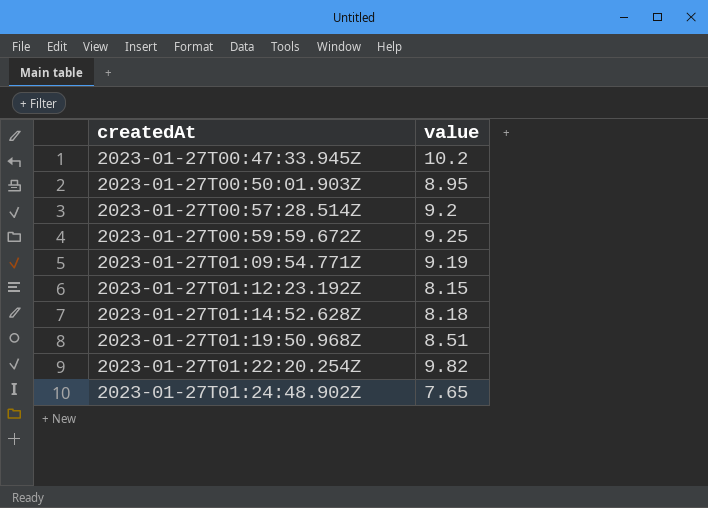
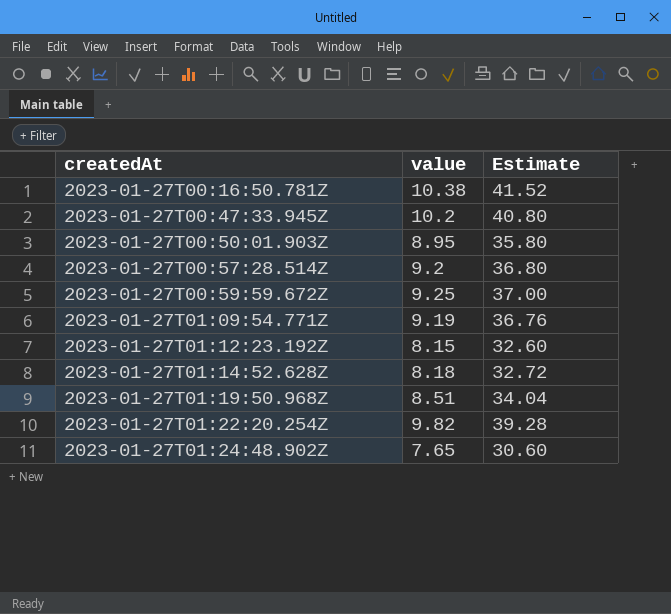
column Estimate | formula: none -> [value] * 4
row 2023-01-27T00:16:50.781Z: none -> 10.38 | 41.52

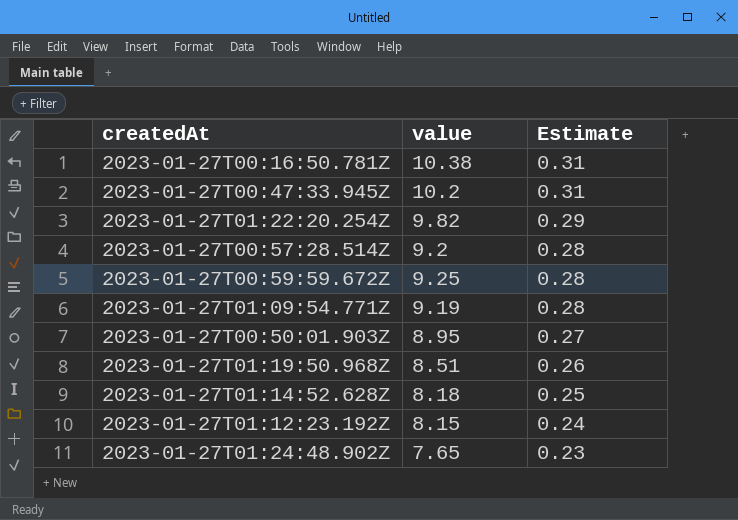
row order: createdAt ascending -> Estimate descending
column Estimate | formula: [value] * 4 -> [value] * 0.03

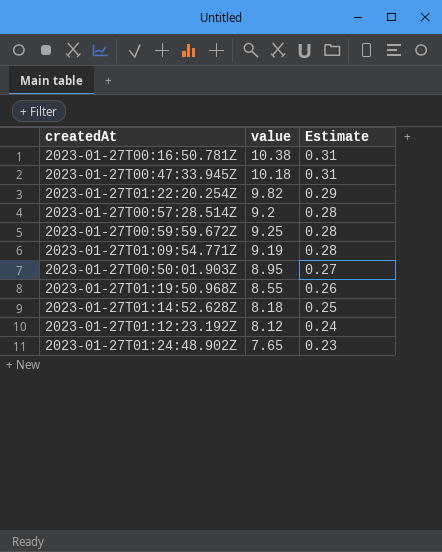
2023-01-27T00:47:33.945Z | value: 10.2 -> 10.18
2023-01-27T01:19:50.968Z | value: 8.51 -> 8.55
2023-01-27T01:12:23.192Z | value: 8.15 -> 8.12

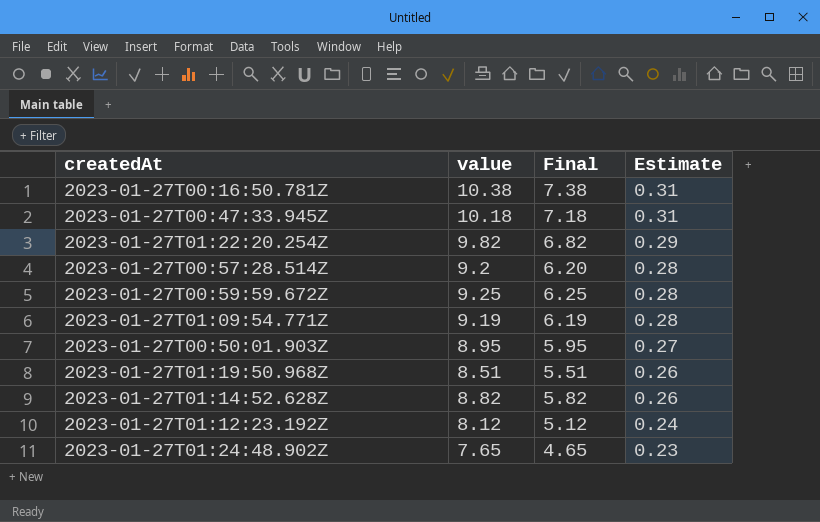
column Final | formula: none -> [value] - 3
2023-01-27T01:19:50.968Z | value: 8.55 -> 8.51
2023-01-27T01:14:52.628Z | value: 8.18 -> 8.82
2023-01-27T01:14:52.628Z | Estimate: 0.25 -> 0.26

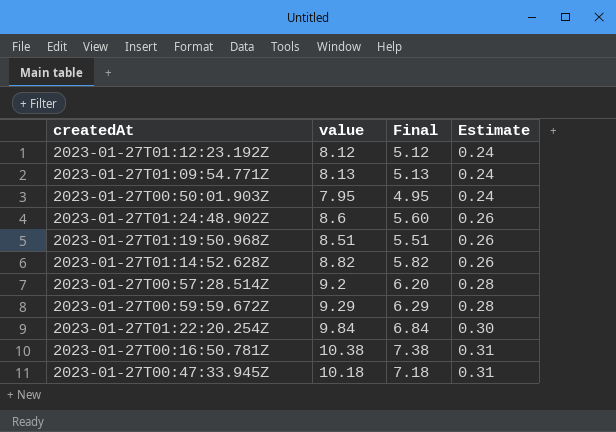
row order: Estimate descending -> Estimate ascending
2023-01-27T01:09:54.771Z | value: 9.19 -> 8.13
2023-01-27T01:09:54.771Z | Final: 6.19 -> 5.13
2023-01-27T01:09:54.771Z | Estimate: 0.28 -> 0.24
2023-01-27T00:50:01.903Z | value: 8.95 -> 7.95
2023-01-27T00:50:01.903Z | Final: 5.95 -> 4.95
2023-01-27T00:50:01.903Z | Estimate: 0.27 -> 0.24
2023-01-27T01:24:48.902Z | value: 7.65 -> 8.6
2023-01-27T01:24:48.902Z | Final: 4.65 -> 5.60
2023-01-27T01:24:48.902Z | Estimate: 0.23 -> 0.26
2023-01-27T00:59:59.672Z | value: 9.25 -> 9.29
2023-01-27T00:59:59.672Z | Final: 6.25 -> 6.29
2023-01-27T01:22:20.254Z | value: 9.82 -> 9.84
2023-01-27T01:22:20.254Z | Final: 6.82 -> 6.84
2023-01-27T01:22:20.254Z | Estimate: 0.29 -> 0.30

